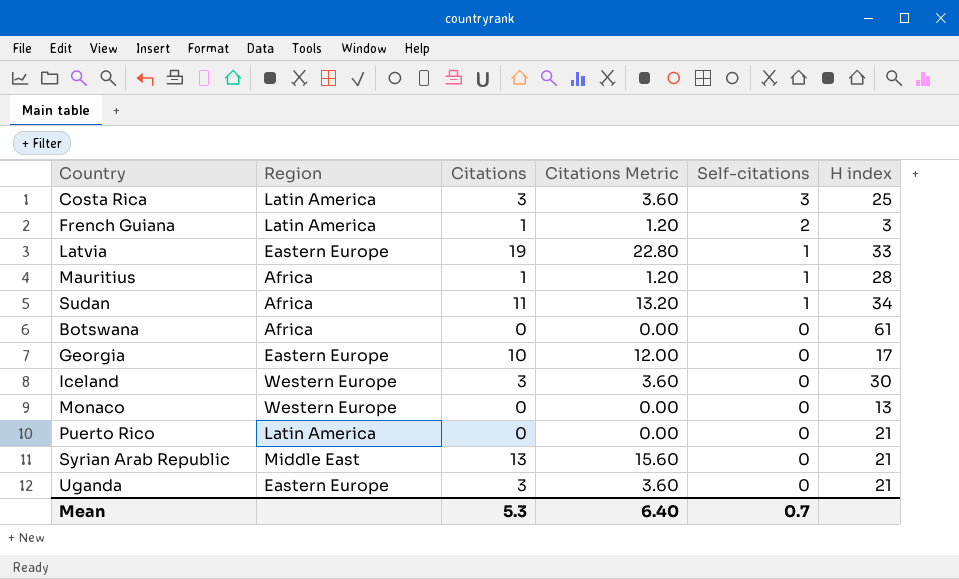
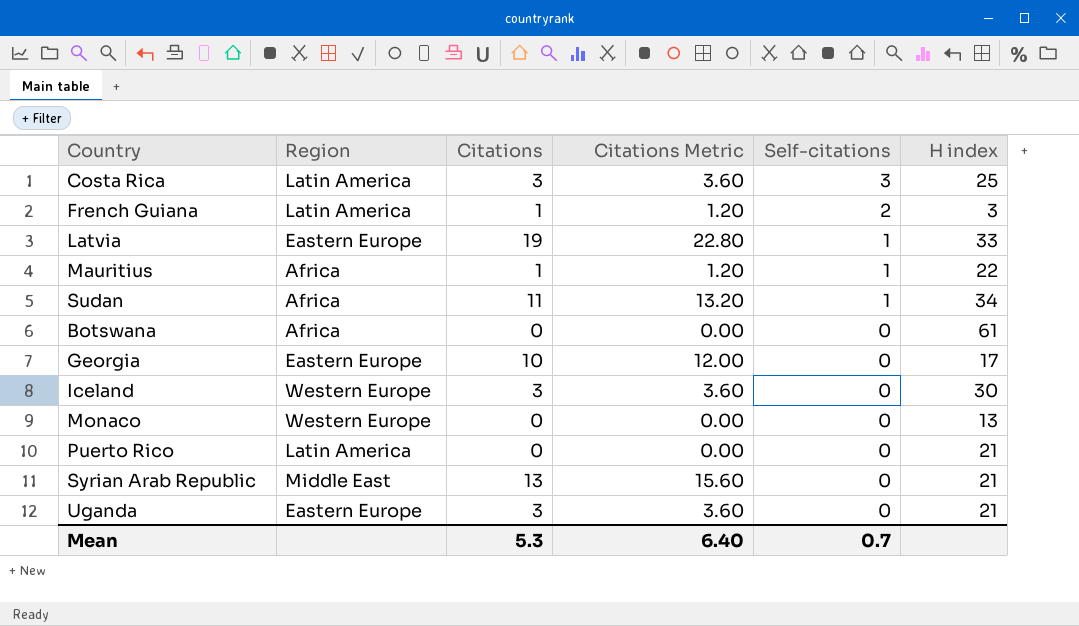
Mauritius | H index: 28 -> 22

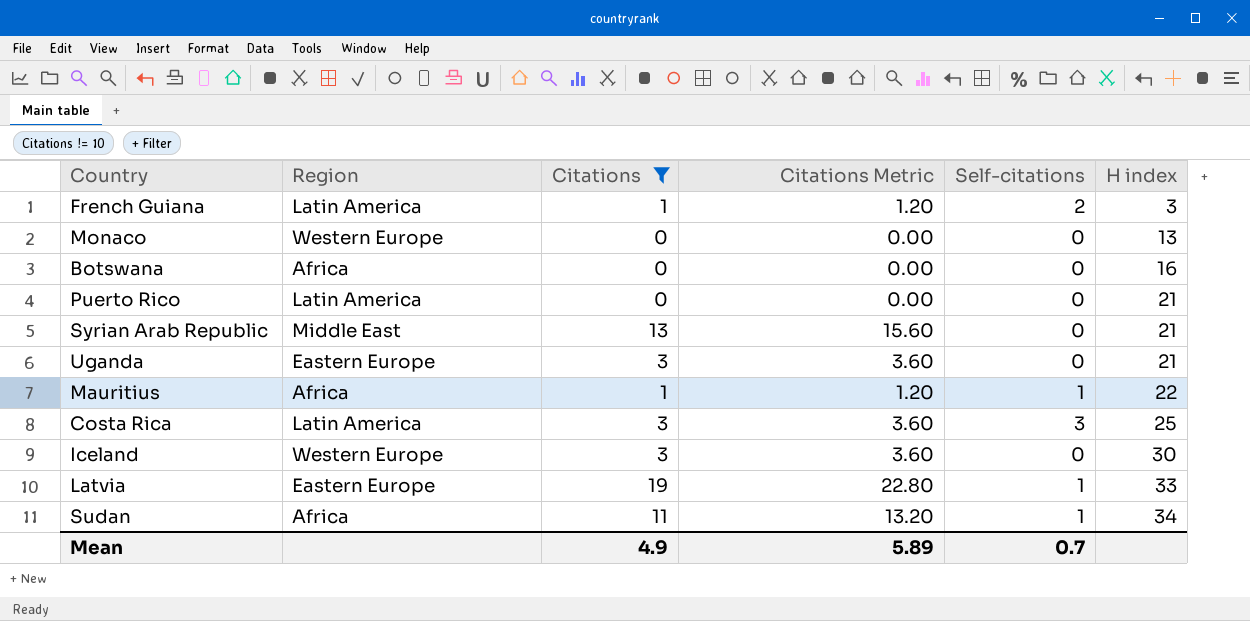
filter: none -> Citations != 10
row order: Self-citations descending -> H index ascending
Botswana | H index: 61 -> 16
Mean | Citations: 5.3 -> 4.9
Mean | Citations Metric: 6.40 -> 5.89

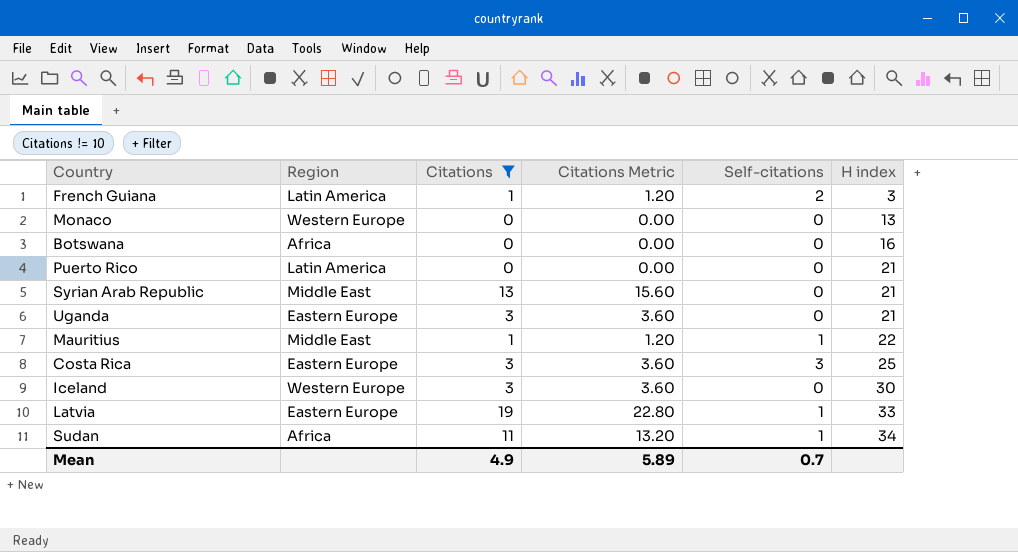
Mauritius | Region: Africa -> Middle East
Costa Rica | Region: Latin America -> Eastern Europe

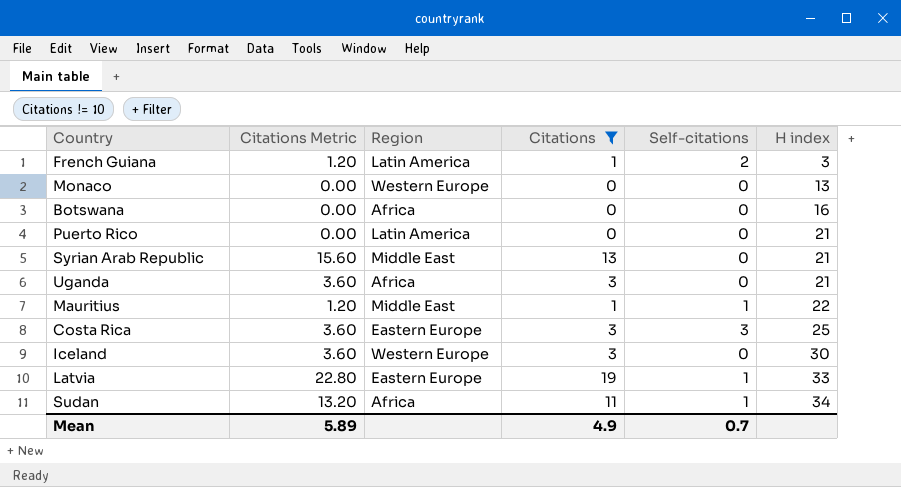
column Citations Metric | position: 4 -> 2
Uganda | Region: Eastern Europe -> Africa

